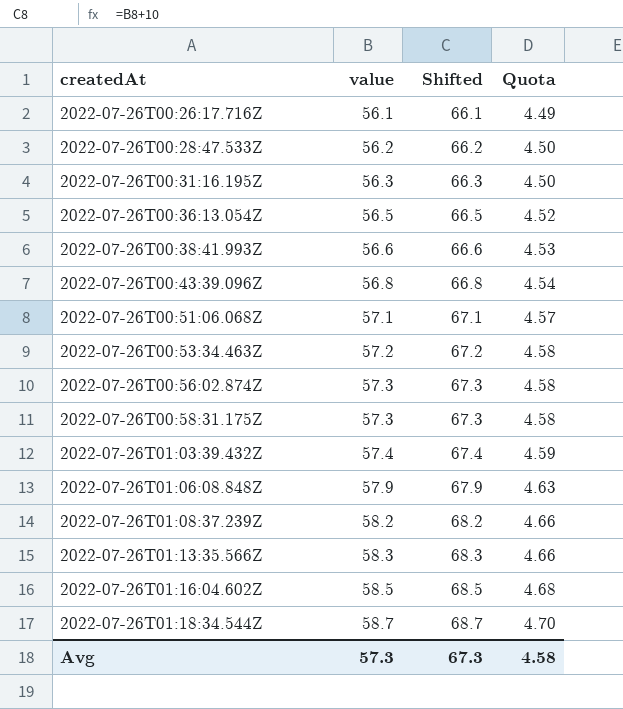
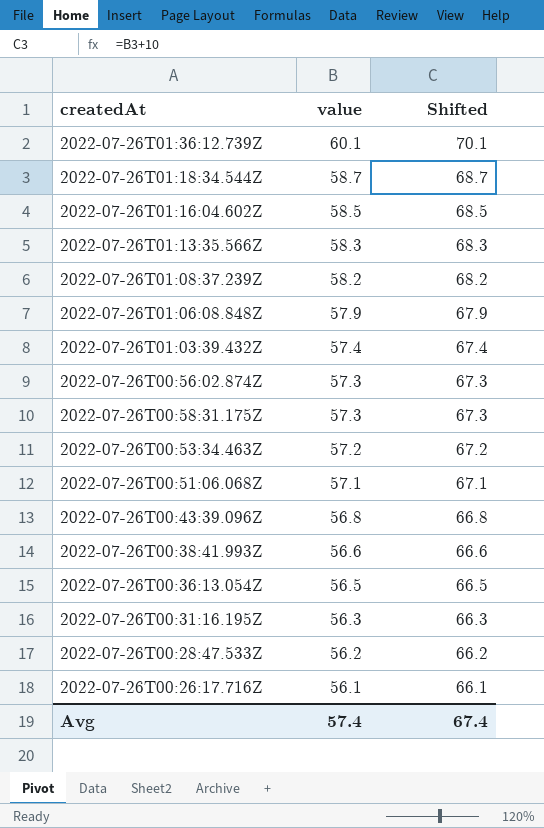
row order: createdAt ascending -> value descending
column Quota | formula: [value] * 0.08 -> none
row 2022-07-26T01:36:12.739Z: none -> 60.1 | 70.1
Avg | value: 57.3 -> 57.4
Avg | Shifted: 67.3 -> 67.4

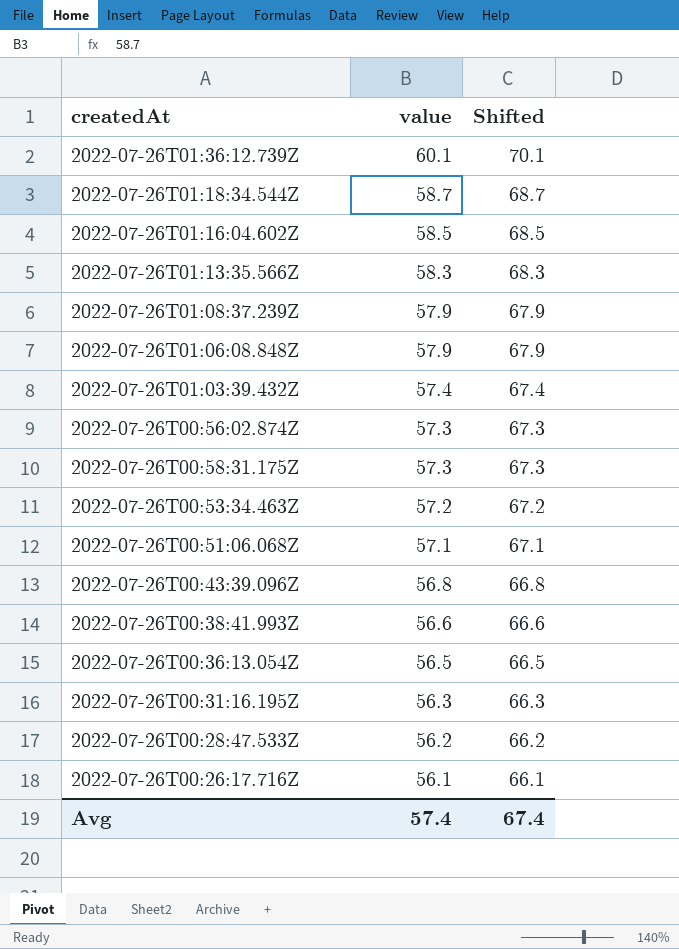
2022-07-26T01:08:37.239Z | value: 58.2 -> 57.9
2022-07-26T01:08:37.239Z | Shifted: 68.2 -> 67.9

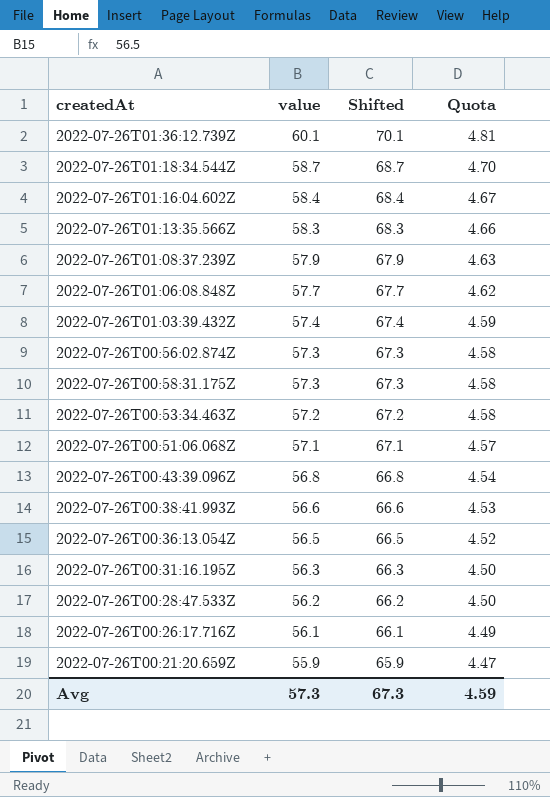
column Quota | formula: none -> [value] * 0.08
2022-07-26T01:16:04.602Z | value: 58.5 -> 58.4
2022-07-26T01:16:04.602Z | Shifted: 68.5 -> 68.4
2022-07-26T01:06:08.848Z | value: 57.9 -> 57.7
2022-07-26T01:06:08.848Z | Shifted: 67.9 -> 67.7
row 2022-07-26T00:21:20.659Z: none -> 55.9 | 65.9 | 4.47
Avg | value: 57.4 -> 57.3
Avg | Shifted: 67.4 -> 67.3

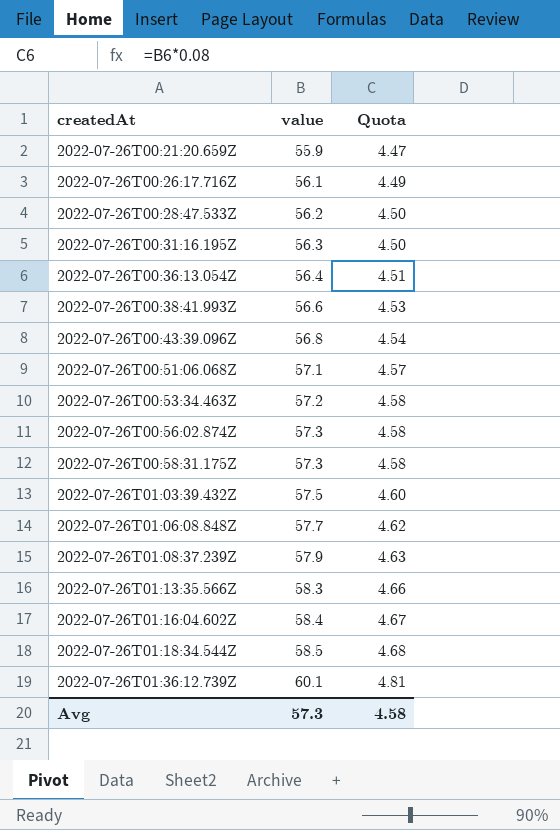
row order: value descending -> createdAt ascending
column Shifted | formula: [value] + 10 -> none
2022-07-26T00:36:13.054Z | value: 56.5 -> 56.4
2022-07-26T00:36:13.054Z | Quota: 4.52 -> 4.51
2022-07-26T01:03:39.432Z | value: 57.4 -> 57.5
2022-07-26T01:03:39.432Z | Quota: 4.59 -> 4.60
2022-07-26T01:18:34.544Z | value: 58.7 -> 58.5
2022-07-26T01:18:34.544Z | Quota: 4.70 -> 4.68
Avg | Quota: 4.59 -> 4.58

